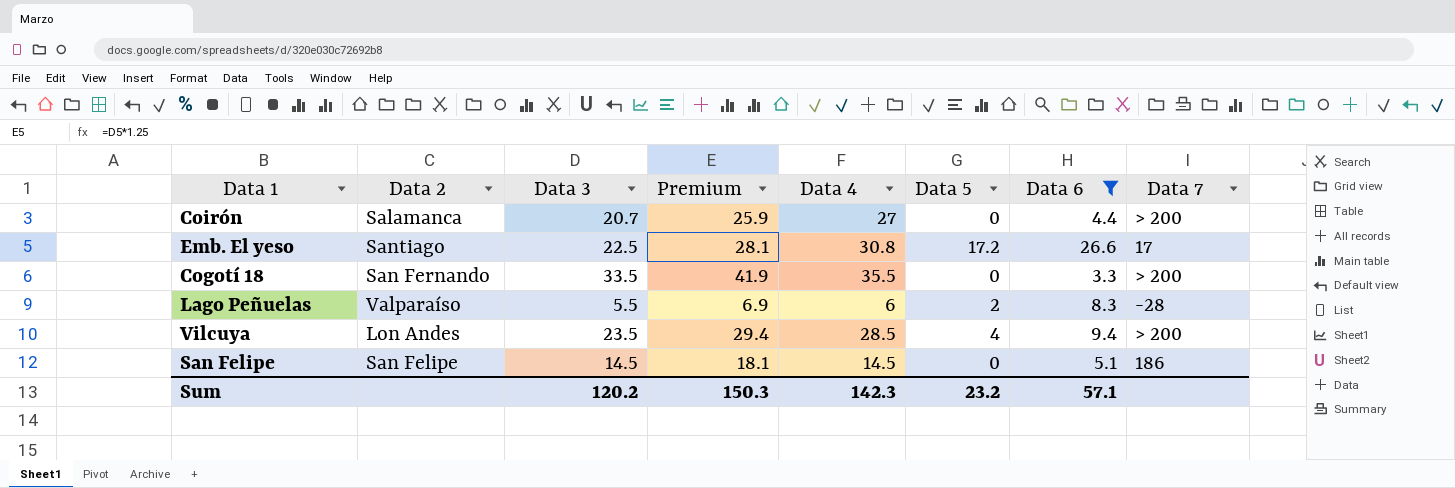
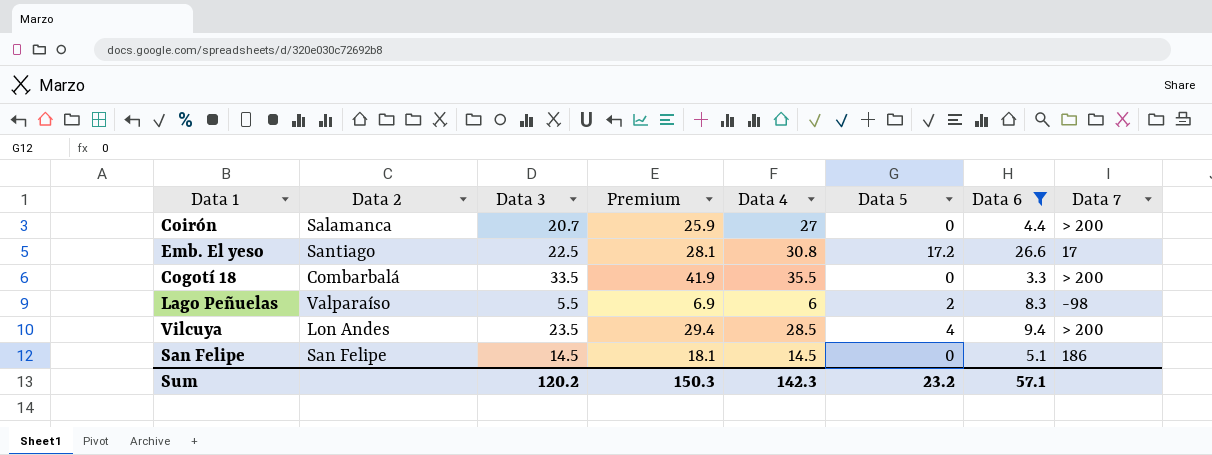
Cogotí 18 | Data 2: San Fernando -> Combarbalá
Lago Peñuelas | Data 7: -28 -> -98

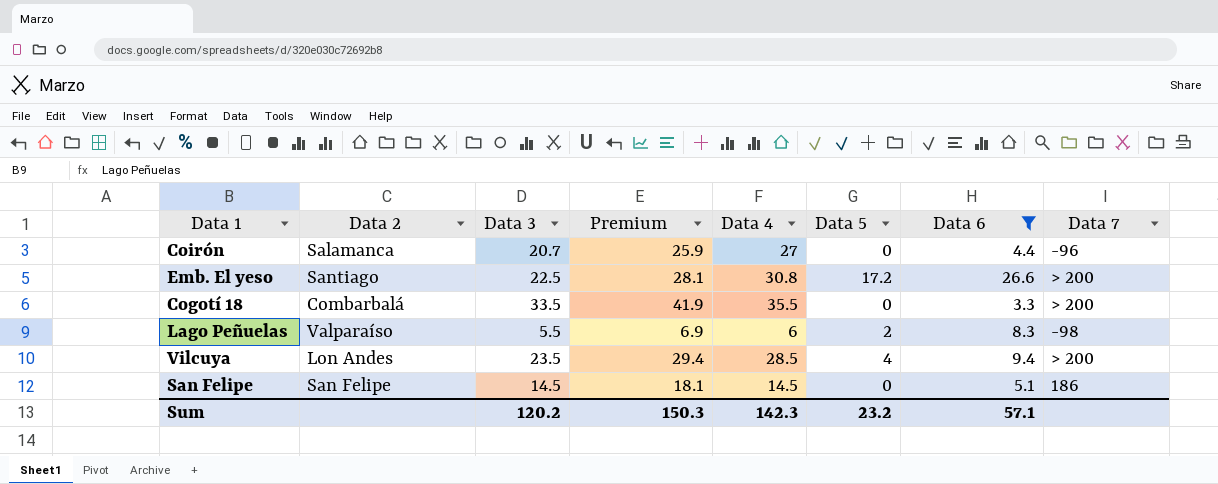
Coirón | Data 7: > 200 -> -96
Emb. El yeso | Data 7: 17 -> > 200

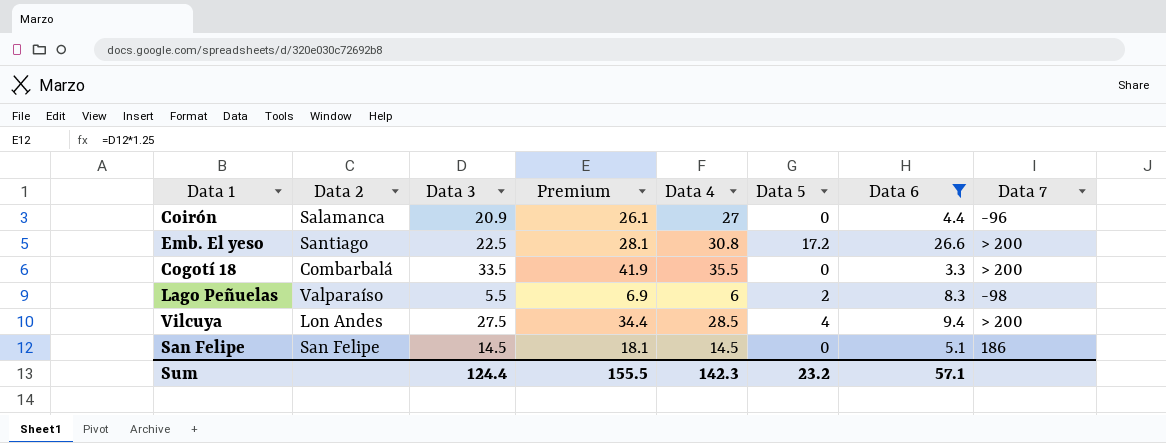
Coirón | Data 3: 20.7 -> 20.9
Coirón | Premium: 25.9 -> 26.1
Vilcuya | Data 3: 23.5 -> 27.5
Vilcuya | Premium: 29.4 -> 34.4
Sum | Data 3: 120.2 -> 124.4
Sum | Premium: 150.3 -> 155.5

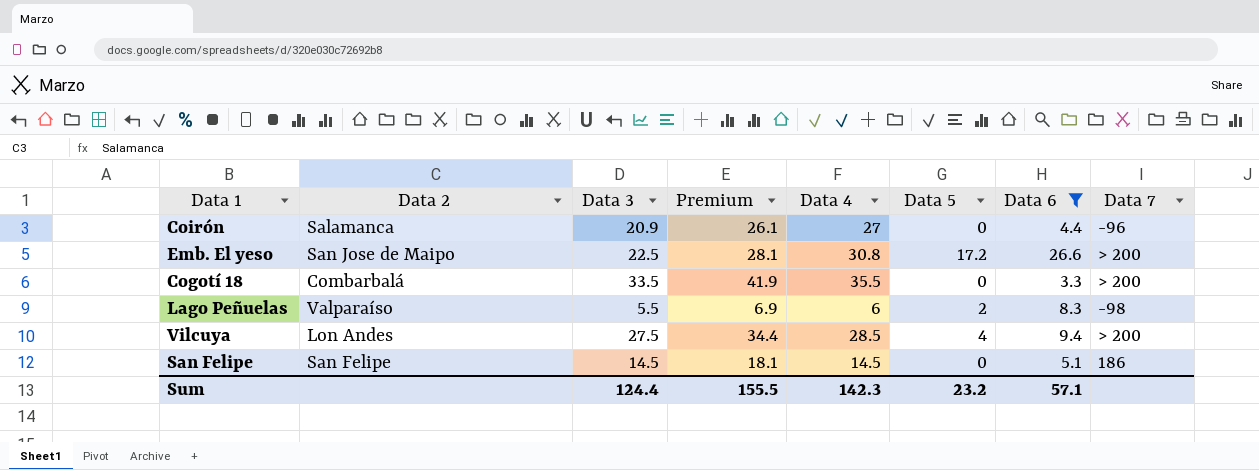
Emb. El yeso | Data 2: Santiago -> San Jose de Maipo

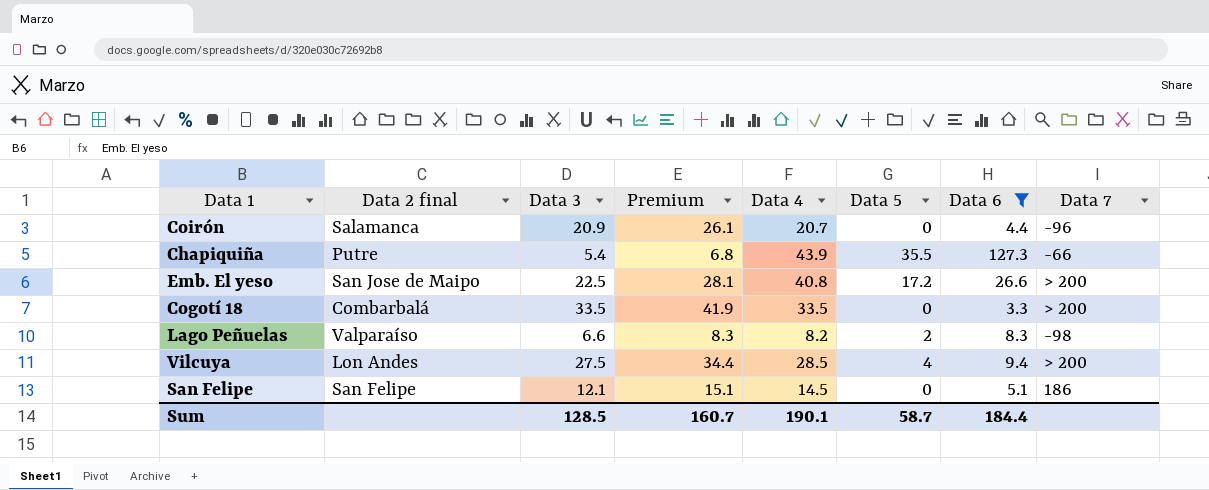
column name: Data 2 -> Data 2 final
Coirón | Data 4: 27 -> 20.7
row Chapiquiña: none -> Putre | 5.4 | 6.8 | 43.9 | 35.5 | 127.3 | -66
Emb. El yeso | Data 4: 30.8 -> 40.8
Cogotí 18 | Data 4: 35.5 -> 33.5
Lago Peñuelas | Data 3: 5.5 -> 6.6
Lago Peñuelas | Premium: 6.9 -> 8.3
Lago Peñuelas | Data 4: 6 -> 8.2
San Felipe | Data 3: 14.5 -> 12.1
San Felipe | Premium: 18.1 -> 15.1
Sum | Data 3: 124.4 -> 128.5
Sum | Premium: 155.5 -> 160.7
Sum | Data 4: 142.3 -> 190.1
Sum | Data 5: 23.2 -> 58.7
Sum | Data 6: 57.1 -> 184.4

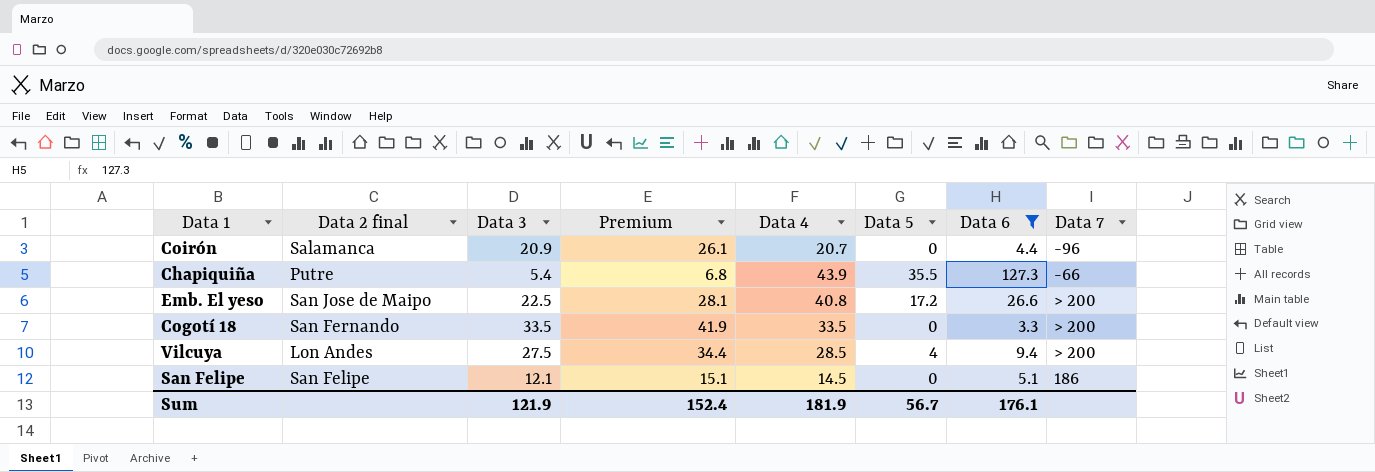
row Lago Peñuelas: Valparaíso | 6.6 | 8.3 | 8.2 | 2 | 8.3 | -98 -> none
Cogotí 18 | Data 2 final: Combarbalá -> San Fernando
Sum | Data 3: 128.5 -> 121.9
Sum | Premium: 160.7 -> 152.4
Sum | Data 4: 190.1 -> 181.9
Sum | Data 5: 58.7 -> 56.7
Sum | Data 6: 184.4 -> 176.1

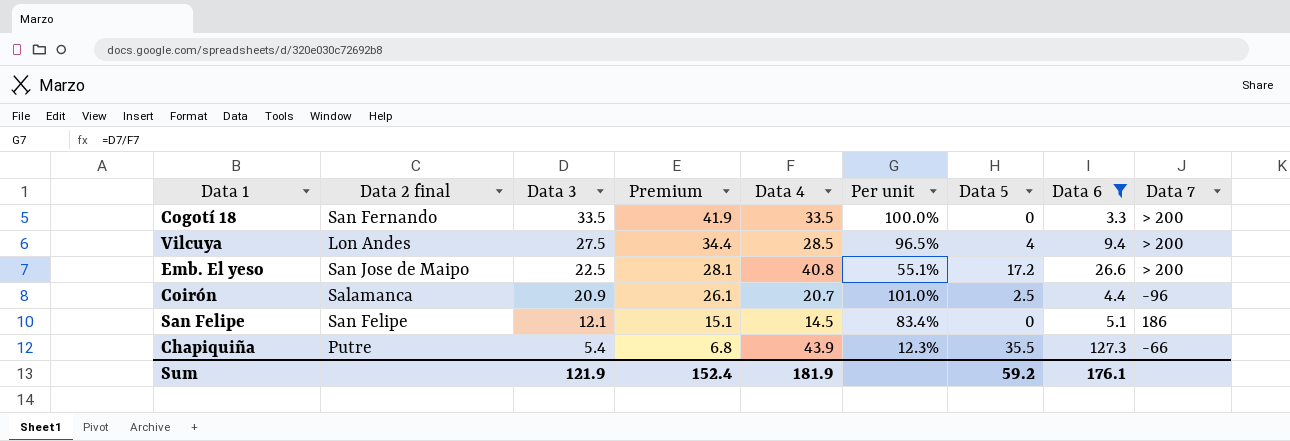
row order: none -> Data 3 descending
column Per unit | formula: none -> [Data 3] / [Data 4]
Coirón | Data 5: 0 -> 2.5
Sum | Data 5: 56.7 -> 59.2

